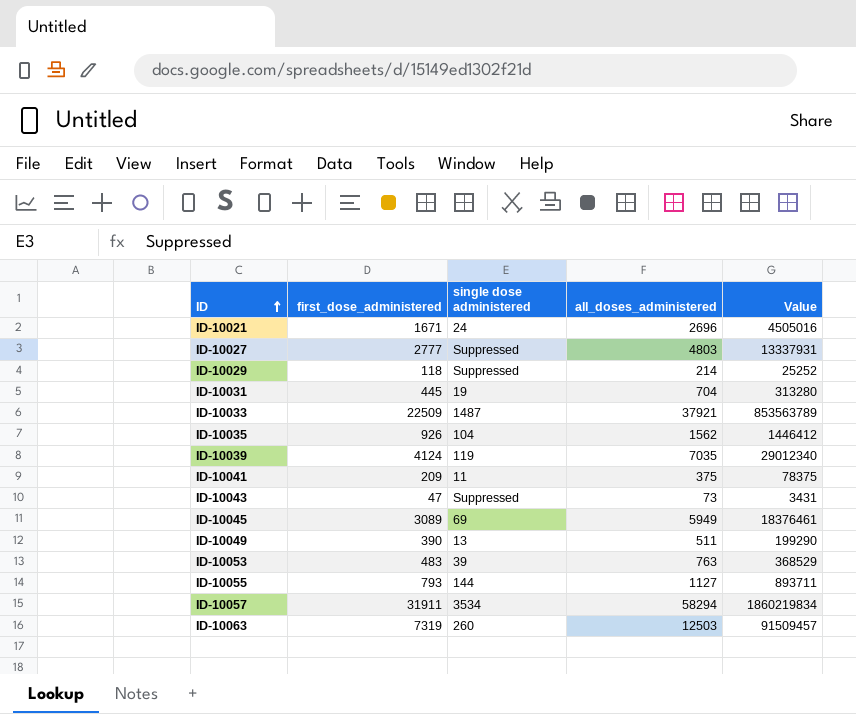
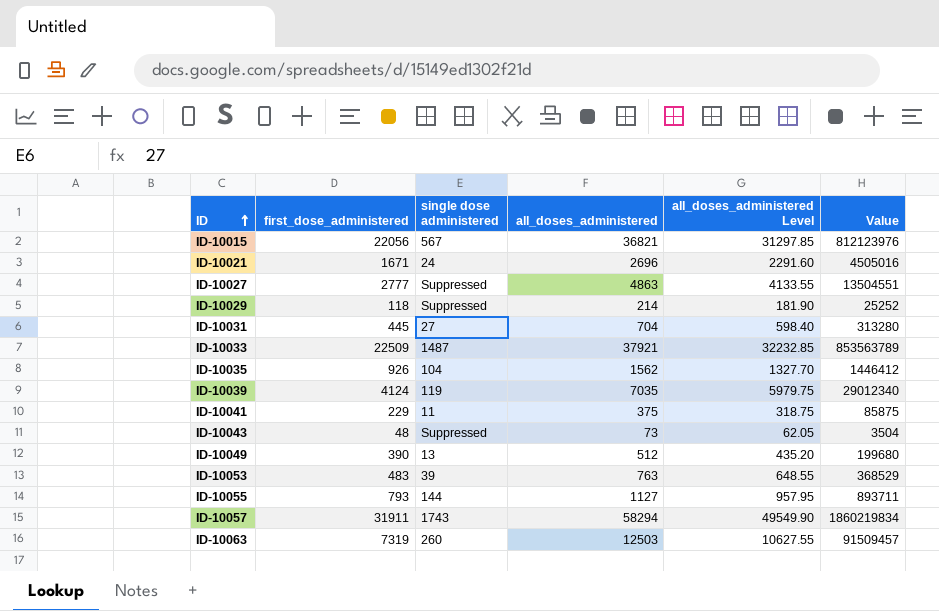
column all_doses_administered Level | formula: none -> [all_doses_administered] * 0.85
row ID-10045: 3089 | 69 | 5949 | 18376461 -> none
row ID-10015: none -> 22056 | 567 | 36821 | 31297.85 | 812123976
ID-10027 | all_doses_administered: 4803 -> 4863
ID-10027 | Value: 13337931 -> 13504551
ID-10031 | single dose administered: 19 -> 27
ID-10041 | first_dose_administered: 209 -> 229
ID-10041 | Value: 78375 -> 85875
ID-10043 | first_dose_administered: 47 -> 48
ID-10043 | Value: 3431 -> 3504
ID-10049 | all_doses_administered: 511 -> 512
ID-10049 | Value: 199290 -> 199680
ID-10057 | single dose administered: 3534 -> 1743

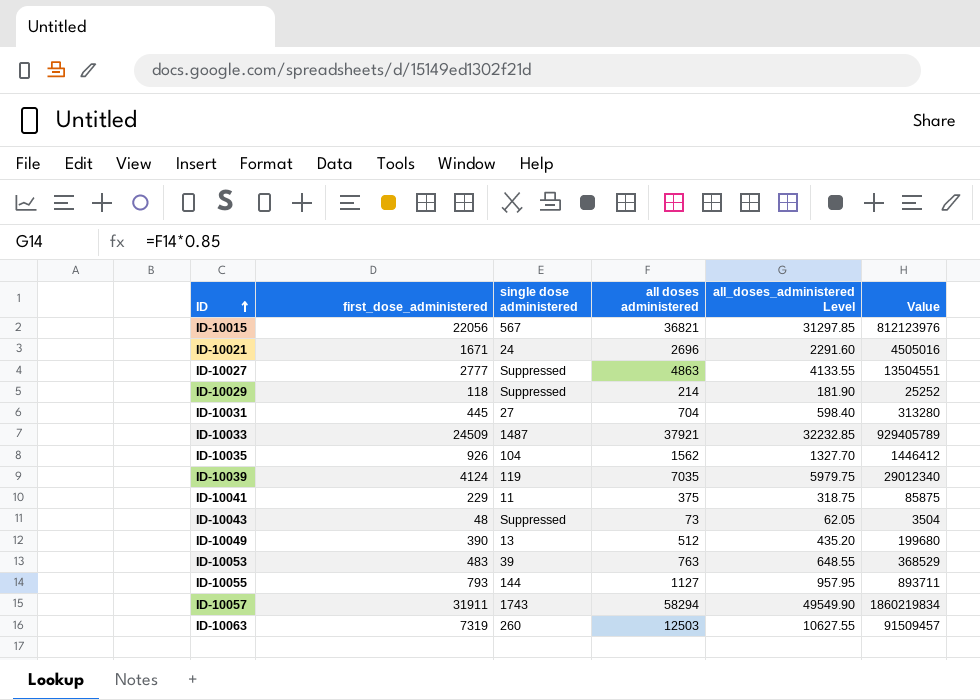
column name: all_doses_administered -> all doses administered
ID-10033 | first_dose_administered: 22509 -> 24509
ID-10033 | Value: 853563789 -> 929405789

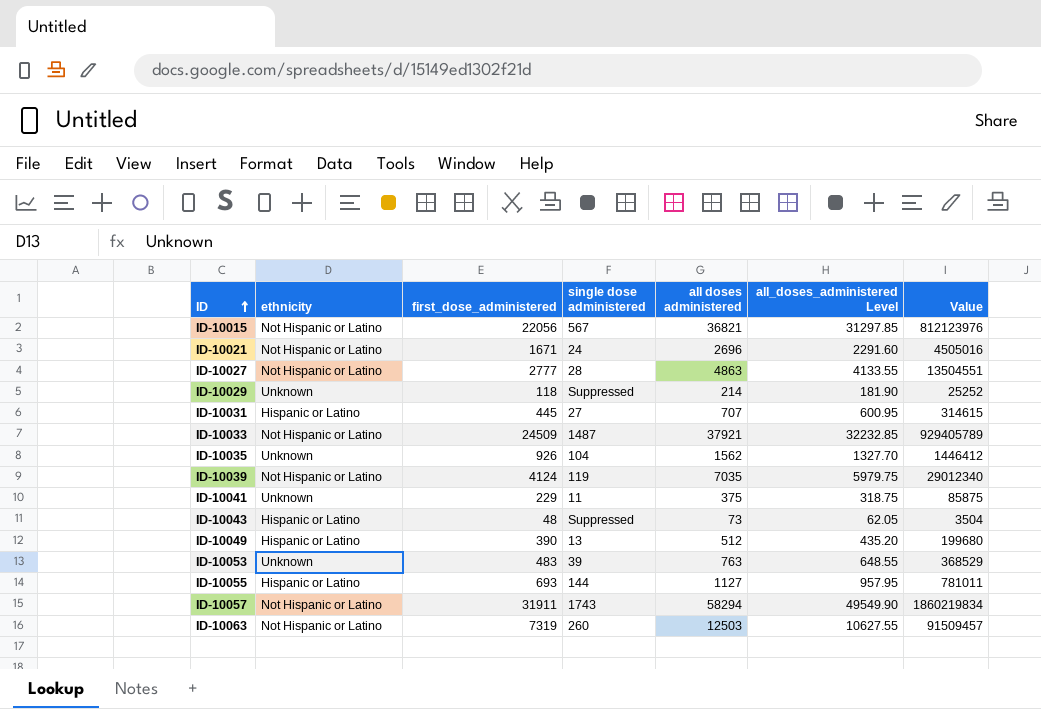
column ethnicity | position: none -> 2
ID-10027 | single dose administered: Suppressed -> 28
ID-10031 | all doses administered: 704 -> 707
ID-10031 | all_doses_administered Level: 598.40 -> 600.95
ID-10031 | Value: 313280 -> 314615
ID-10055 | first_dose_administered: 793 -> 693
ID-10055 | Value: 893711 -> 781011

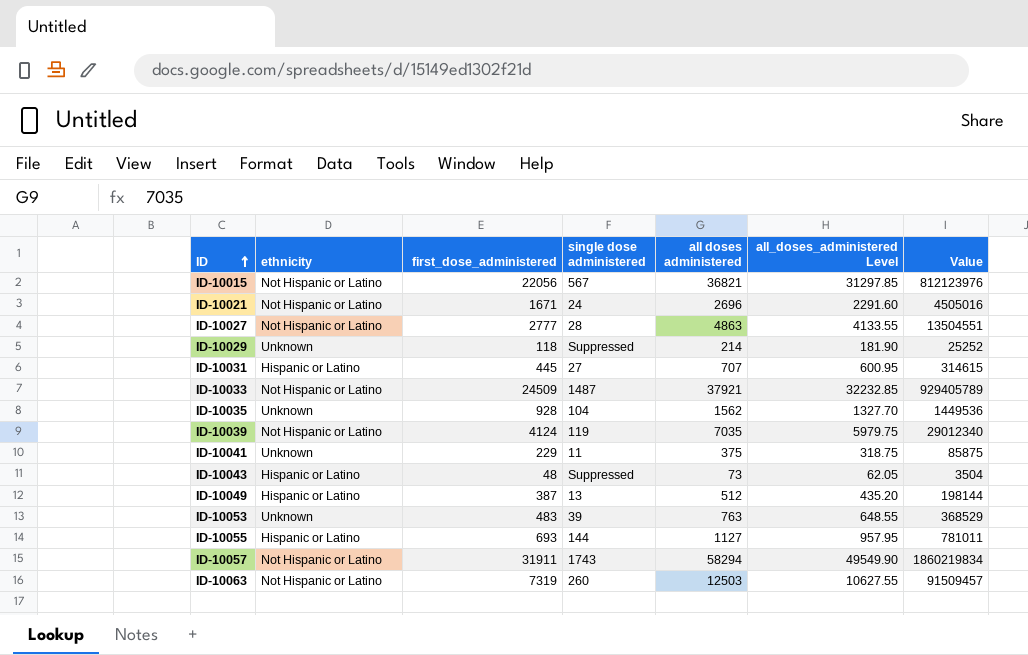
ID-10035 | first_dose_administered: 926 -> 928
ID-10035 | Value: 1446412 -> 1449536
ID-10049 | first_dose_administered: 390 -> 387
ID-10049 | Value: 199680 -> 198144

